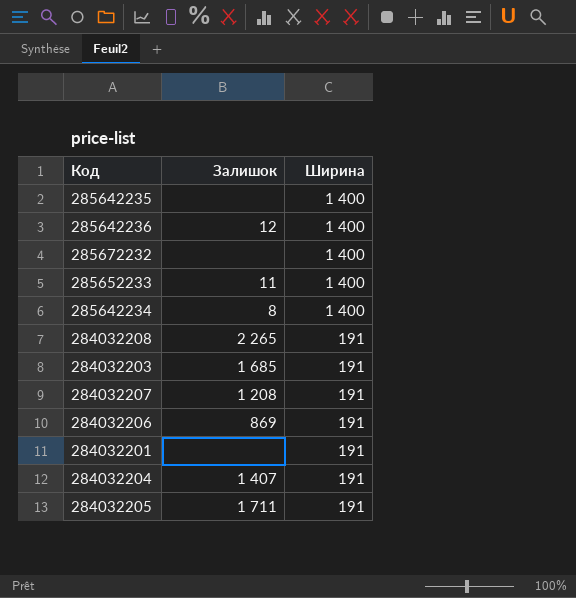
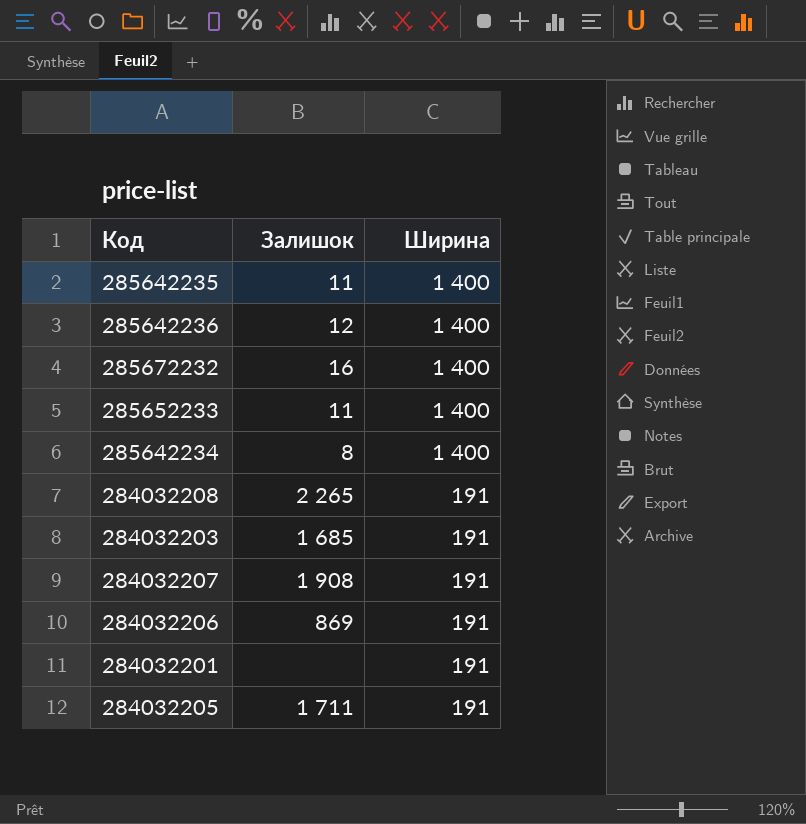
row 284032204: 1 407 | 191 -> none
285642235 | Залишок: none -> 11
285672232 | Залишок: none -> 16
284032207 | Залишок: 1 208 -> 1 908

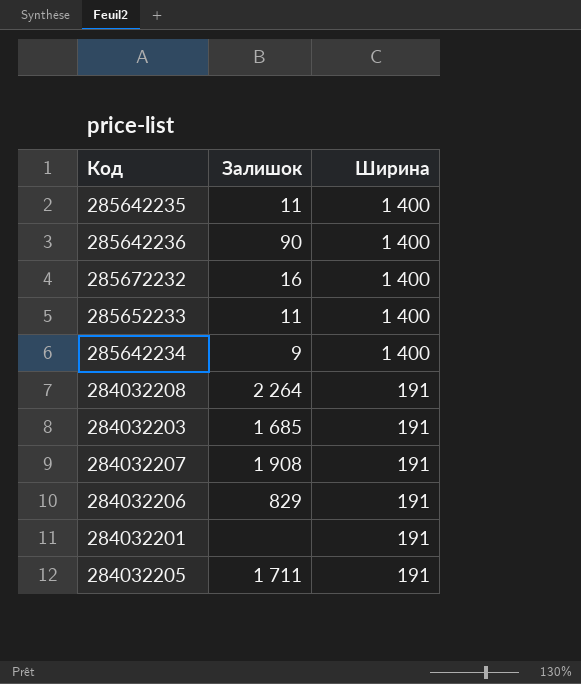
285642236 | Залишок: 12 -> 90
285642234 | Залишок: 8 -> 9
284032208 | Залишок: 2 265 -> 2 264
284032206 | Залишок: 869 -> 829

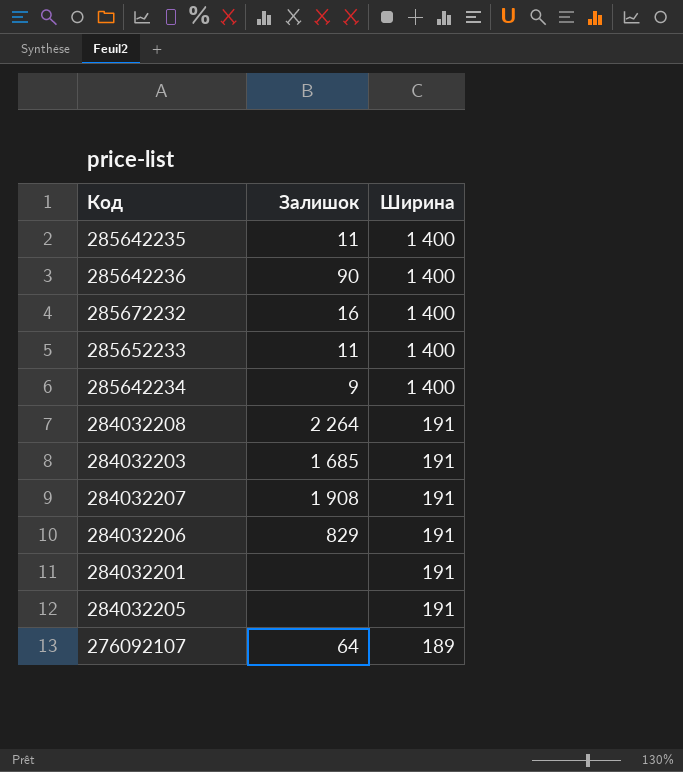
284032205 | Залишок: 1 711 -> none
row 276092107: none -> 64 | 189

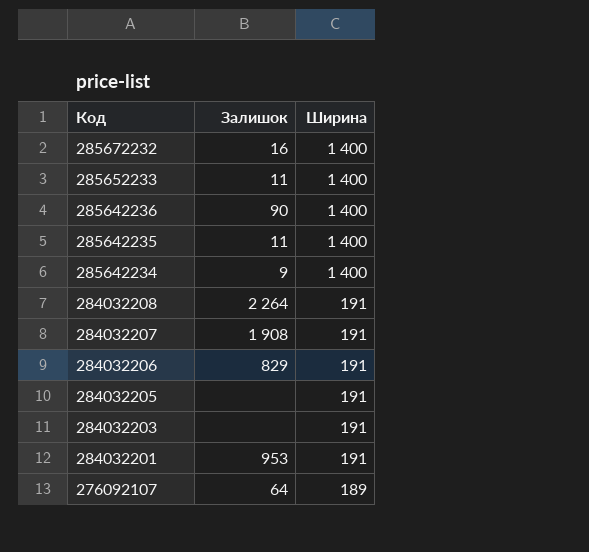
row order: Ширина descending -> Код descending
284032203 | Залишок: 1 685 -> none
284032201 | Залишок: none -> 953

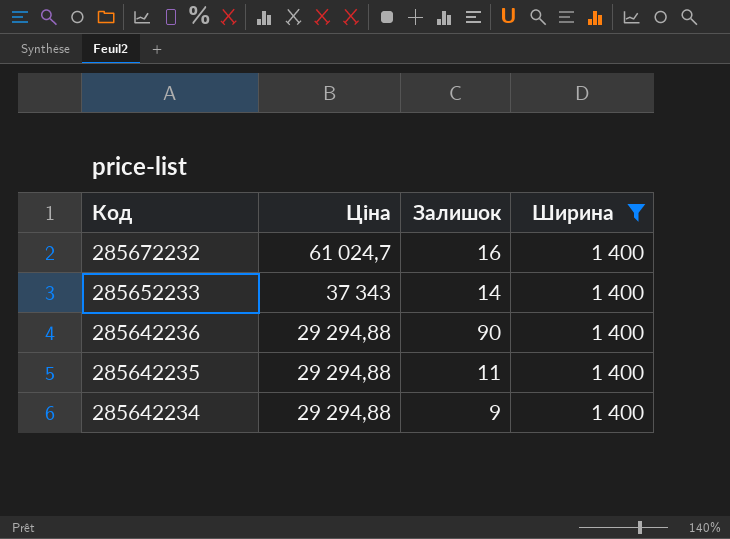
filter: none -> Ширина = 1 400
column Ціна | position: none -> 2
285652233 | Залишок: 11 -> 14

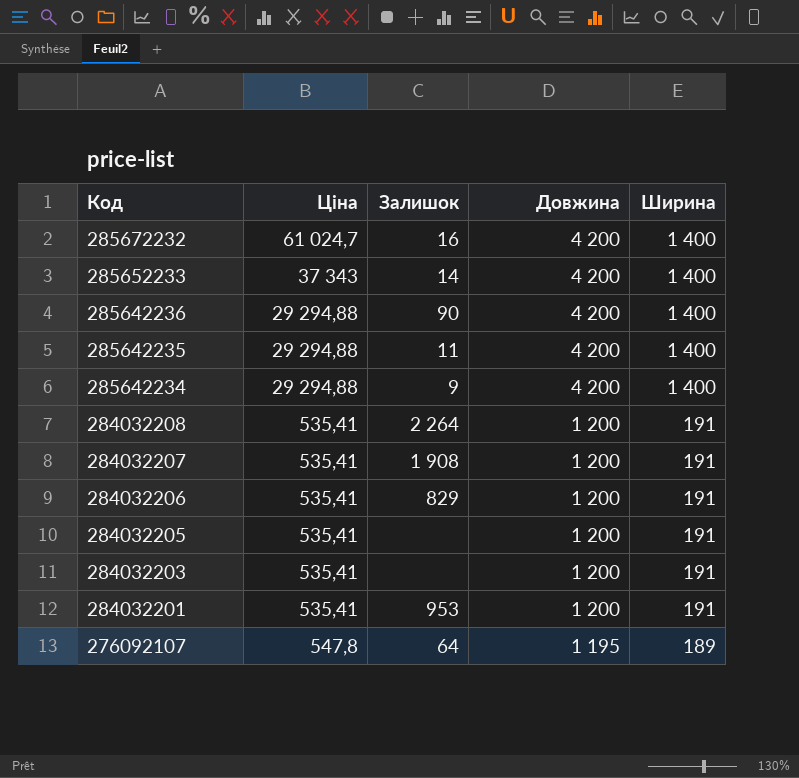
filter: Ширина = 1 400 -> none
column Довжина | position: none -> 4

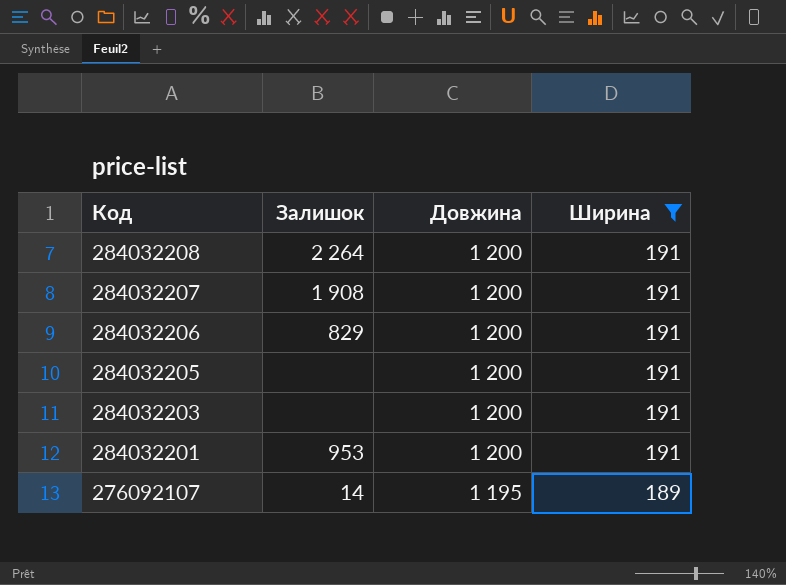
filter: none -> Ширина != 1 400
column Ціна | position: 2 -> none
276092107 | Залишок: 64 -> 14

